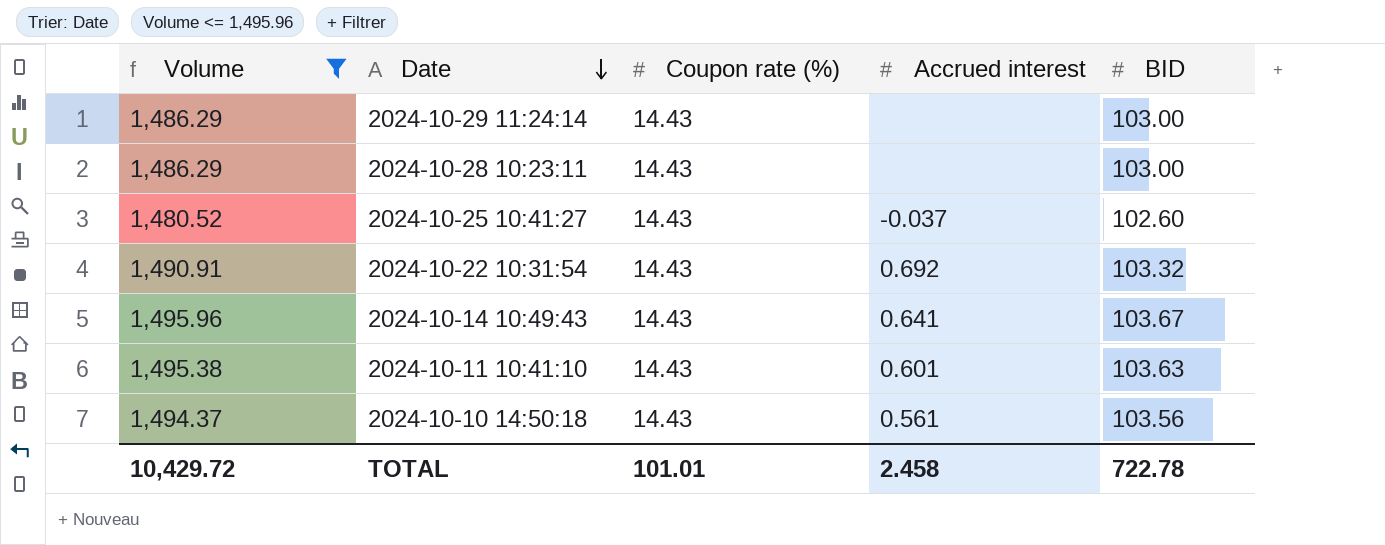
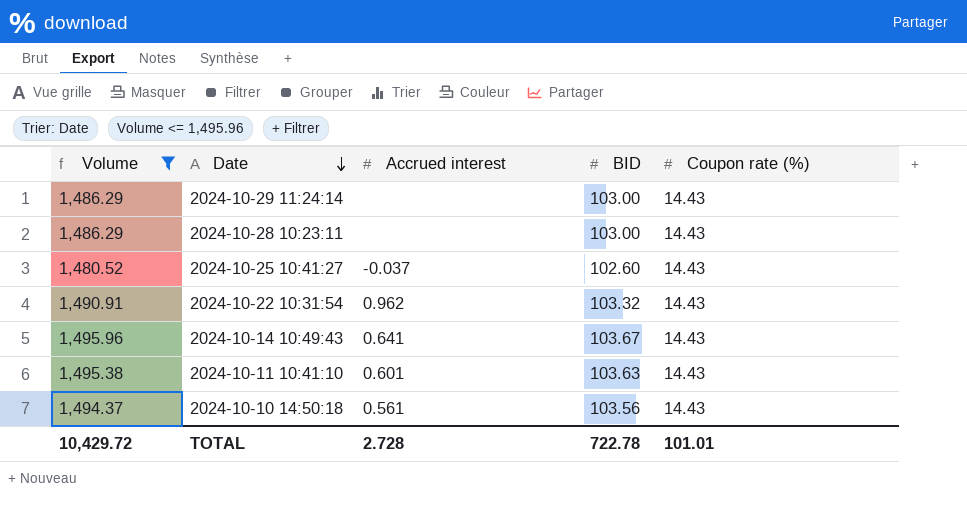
column Coupon rate (%) | position: 3 -> 5
2024-10-22 10:31:54 | Accrued interest: 0.692 -> 0.962
TOTAL | Accrued interest: 2.458 -> 2.728

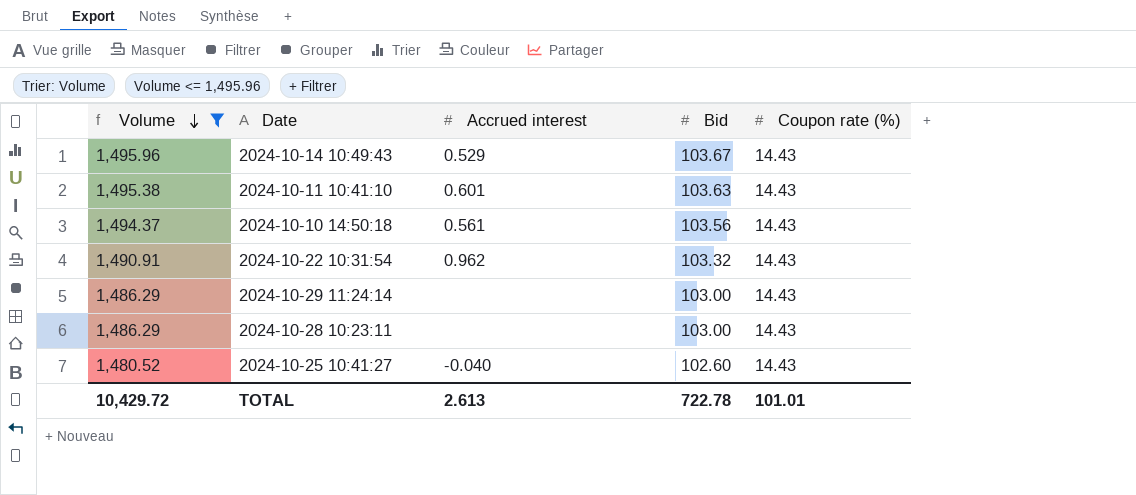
row order: Date descending -> Volume descending
column name: BID -> Bid
2024-10-14 10:49:43 | Accrued interest: 0.641 -> 0.529
2024-10-25 10:41:27 | Accrued interest: -0.037 -> -0.040
TOTAL | Accrued interest: 2.728 -> 2.613

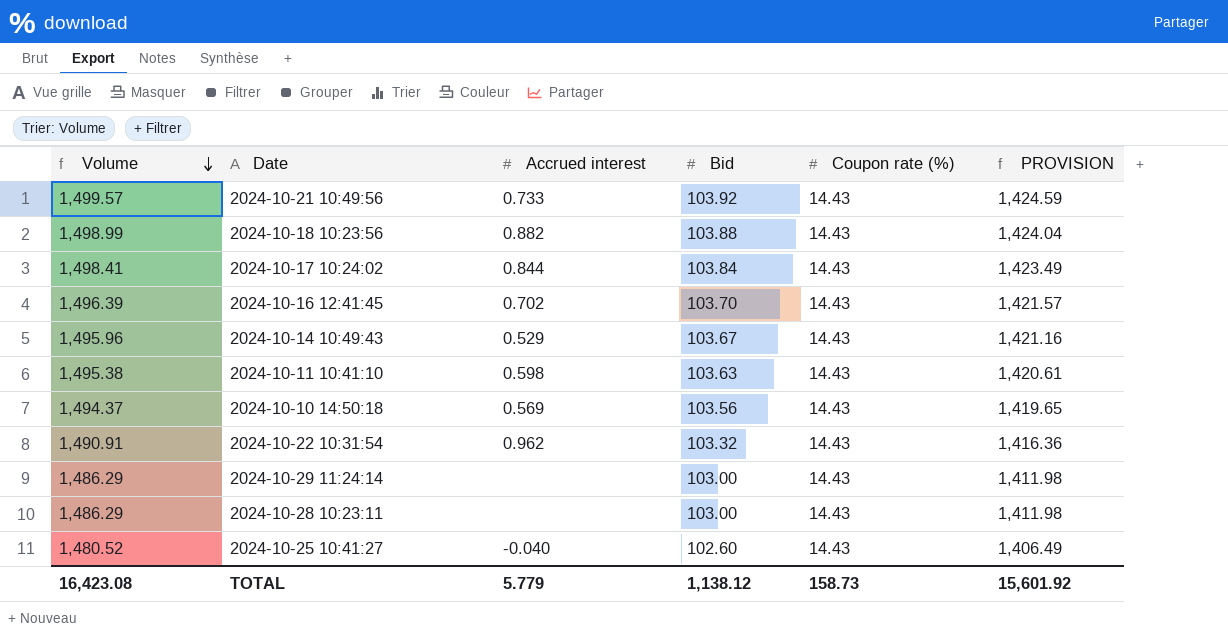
filter: Volume <= 1,495.96 -> none
column PROVISION | formula: none -> [Volume] * 0.95
2024-10-11 10:41:10 | Accrued interest: 0.601 -> 0.598
2024-10-10 14:50:18 | Accrued interest: 0.561 -> 0.569
TOTAL | Volume: 10,429.72 -> 16,423.08
TOTAL | Accrued interest: 2.613 -> 5.779
TOTAL | Bid: 722.78 -> 1,138.12
TOTAL | Coupon rate (%): 101.01 -> 158.73

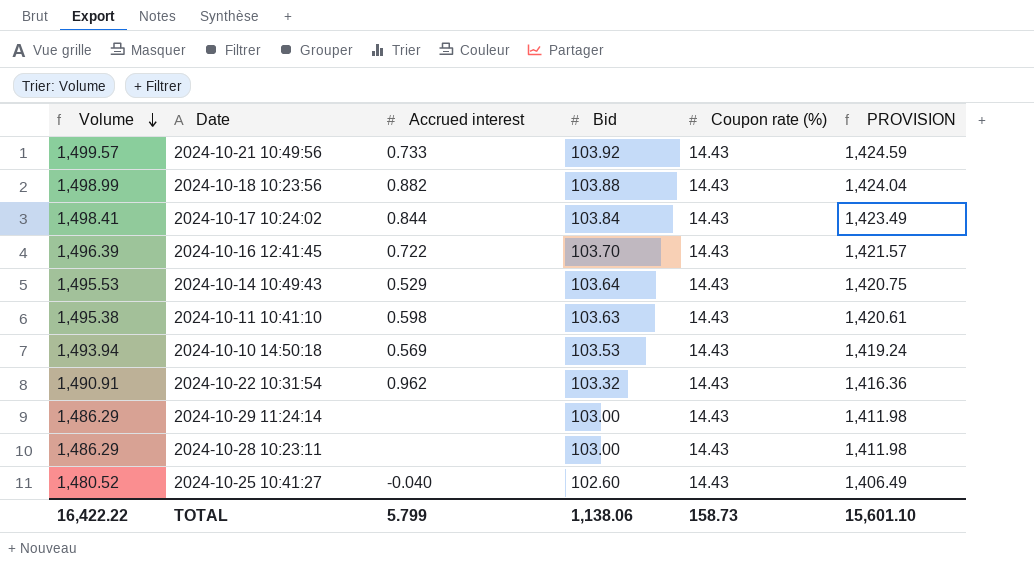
2024-10-16 12:41:45 | Accrued interest: 0.702 -> 0.722
2024-10-14 10:49:43 | Volume: 1,495.96 -> 1,495.53
2024-10-14 10:49:43 | Bid: 103.67 -> 103.64
2024-10-14 10:49:43 | PROVISION: 1,421.16 -> 1,420.75
2024-10-10 14:50:18 | Volume: 1,494.37 -> 1,493.94
2024-10-10 14:50:18 | Bid: 103.56 -> 103.53
2024-10-10 14:50:18 | PROVISION: 1,419.65 -> 1,419.24
TOTAL | Volume: 16,423.08 -> 16,422.22
TOTAL | Accrued interest: 5.779 -> 5.799
TOTAL | Bid: 1,138.12 -> 1,138.06
TOTAL | PROVISION: 15,601.92 -> 15,601.10

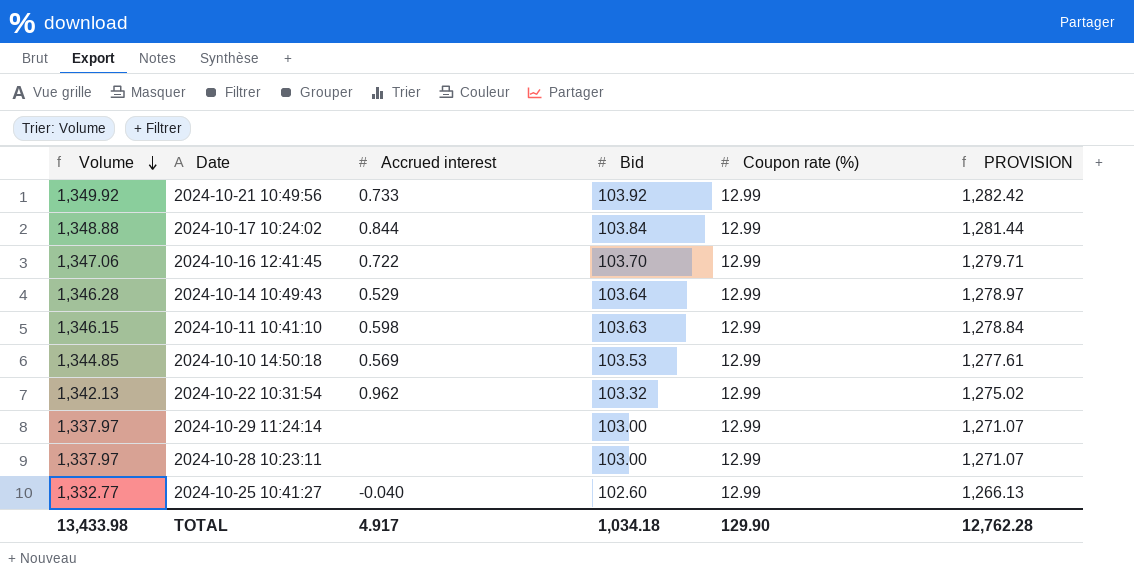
row 2024-10-18 10:23:56: 1,498.99 | 0.882 | 103.88 | 14.43 | 1,424.04 -> none
2024-10-21 10:49:56 | Volume: 1,499.57 -> 1,349.92
2024-10-21 10:49:56 | Coupon rate (%): 14.43 -> 12.99
2024-10-21 10:49:56 | PROVISION: 1,424.59 -> 1,282.42
2024-10-17 10:24:02 | Volume: 1,498.41 -> 1,348.88
2024-10-17 10:24:02 | Coupon rate (%): 14.43 -> 12.99
2024-10-17 10:24:02 | PROVISION: 1,423.49 -> 1,281.44
2024-10-16 12:41:45 | Volume: 1,496.39 -> 1,347.06
2024-10-16 12:41:45 | Coupon rate (%): 14.43 -> 12.99
2024-10-16 12:41:45 | PROVISION: 1,421.57 -> 1,279.71
2024-10-14 10:49:43 | Volume: 1,495.53 -> 1,346.28
2024-10-14 10:49:43 | Coupon rate (%): 14.43 -> 12.99
2024-10-14 10:49:43 | PROVISION: 1,420.75 -> 1,278.97
2024-10-11 10:41:10 | Volume: 1,495.38 -> 1,346.15
2024-10-11 10:41:10 | Coupon rate (%): 14.43 -> 12.99
2024-10-11 10:41:10 | PROVISION: 1,420.61 -> 1,278.84
2024-10-10 14:50:18 | Volume: 1,493.94 -> 1,344.85
2024-10-10 14:50:18 | Coupon rate (%): 14.43 -> 12.99
2024-10-10 14:50:18 | PROVISION: 1,419.24 -> 1,277.61
2024-10-22 10:31:54 | Volume: 1,490.91 -> 1,342.13
2024-10-22 10:31:54 | Coupon rate (%): 14.43 -> 12.99
2024-10-22 10:31:54 | PROVISION: 1,416.36 -> 1,275.02
2024-10-29 11:24:14 | Volume: 1,486.29 -> 1,337.97
2024-10-29 11:24:14 | Coupon rate (%): 14.43 -> 12.99
2024-10-29 11:24:14 | PROVISION: 1,411.98 -> 1,271.07
2024-10-28 10:23:11 | Volume: 1,486.29 -> 1,337.97
2024-10-28 10:23:11 | Coupon rate (%): 14.43 -> 12.99
2024-10-28 10:23:11 | PROVISION: 1,411.98 -> 1,271.07
2024-10-25 10:41:27 | Volume: 1,480.52 -> 1,332.77
2024-10-25 10:41:27 | Coupon rate (%): 14.43 -> 12.99
2024-10-25 10:41:27 | PROVISION: 1,406.49 -> 1,266.13
TOTAL | Volume: 16,422.22 -> 13,433.98
TOTAL | Accrued interest: 5.799 -> 4.917
TOTAL | Bid: 1,138.06 -> 1,034.18
TOTAL | Coupon rate (%): 158.73 -> 129.90
TOTAL | PROVISION: 15,601.10 -> 12,762.28

